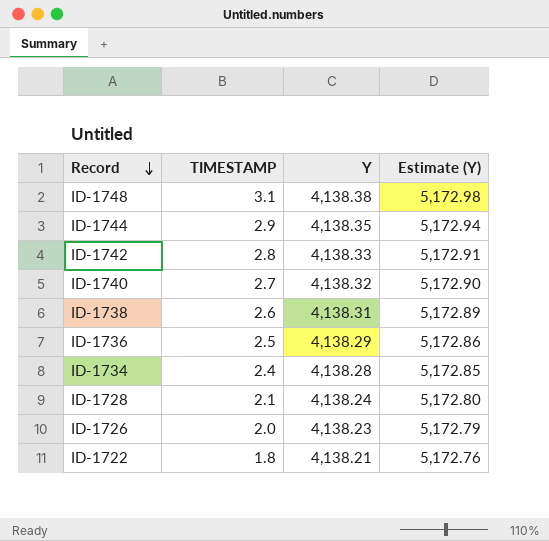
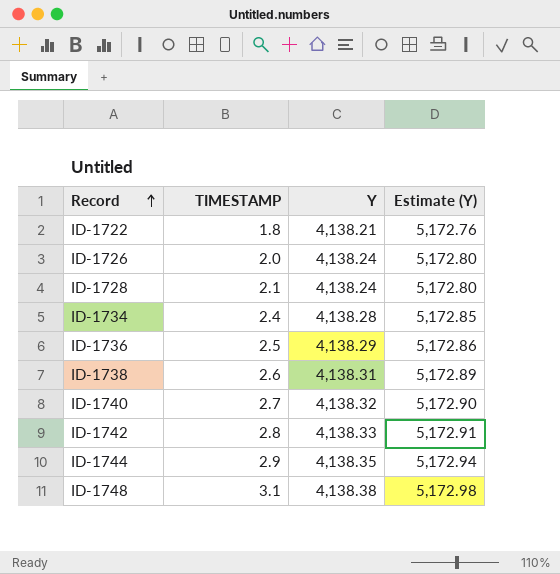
row order: Record descending -> Record ascending
ID-1726 | Y: 4,138.23 -> 4,138.24
ID-1726 | Estimate (Y): 5,172.79 -> 5,172.80

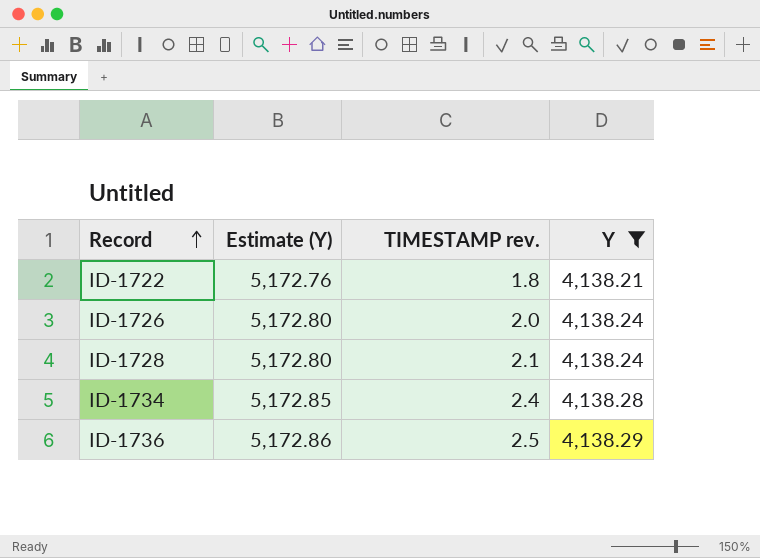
filter: none -> Y <= 4,138.29
column Estimate (Y) | position: 4 -> 2
column name: TIMESTAMP -> TIMESTAMP rev.

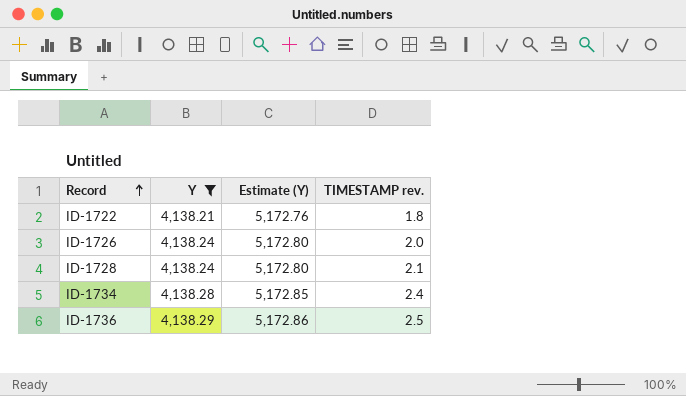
column Y | position: 4 -> 2

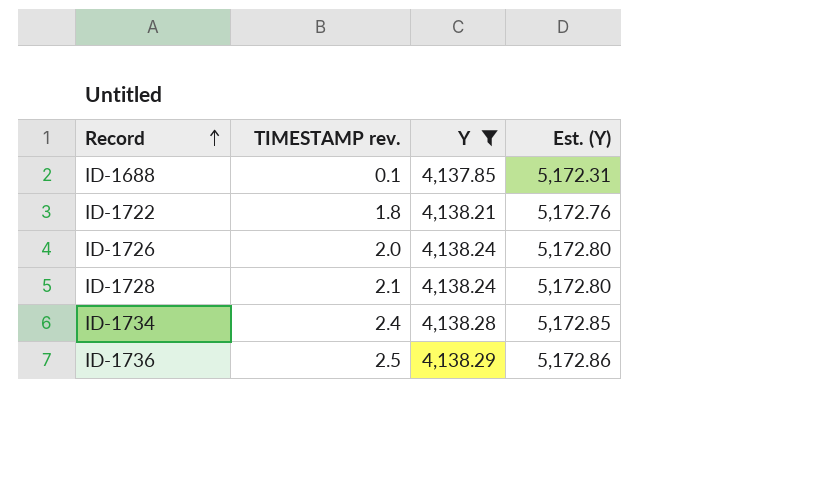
column TIMESTAMP rev. | position: 4 -> 2
column name: Estimate (Y) -> Est. (Y)
row ID-1688: none -> 0.1 | 4,137.85 | 5,172.31

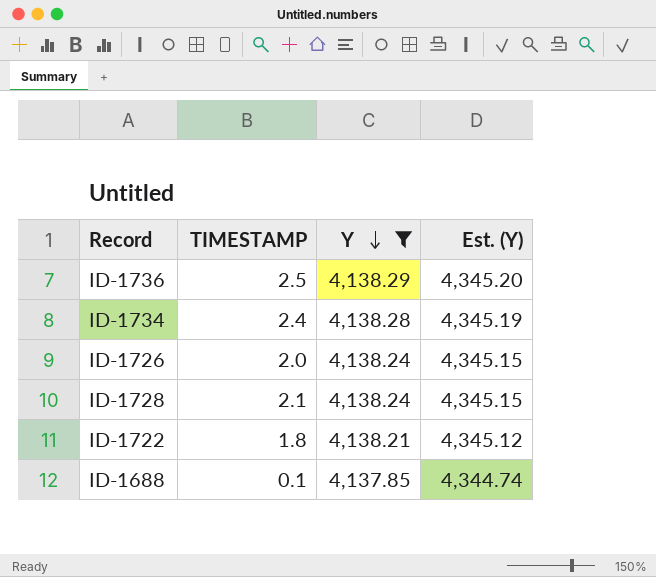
row order: Record ascending -> Y descending
column name: TIMESTAMP rev. -> TIMESTAMP
column Est. (Y) | formula: [Y] * 1.25 -> [Y] * 1.05

